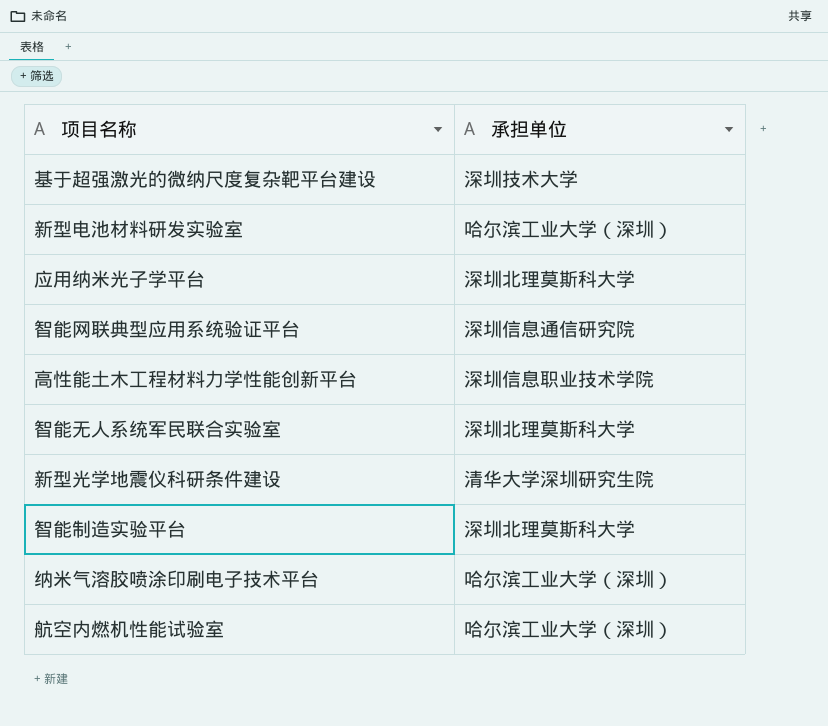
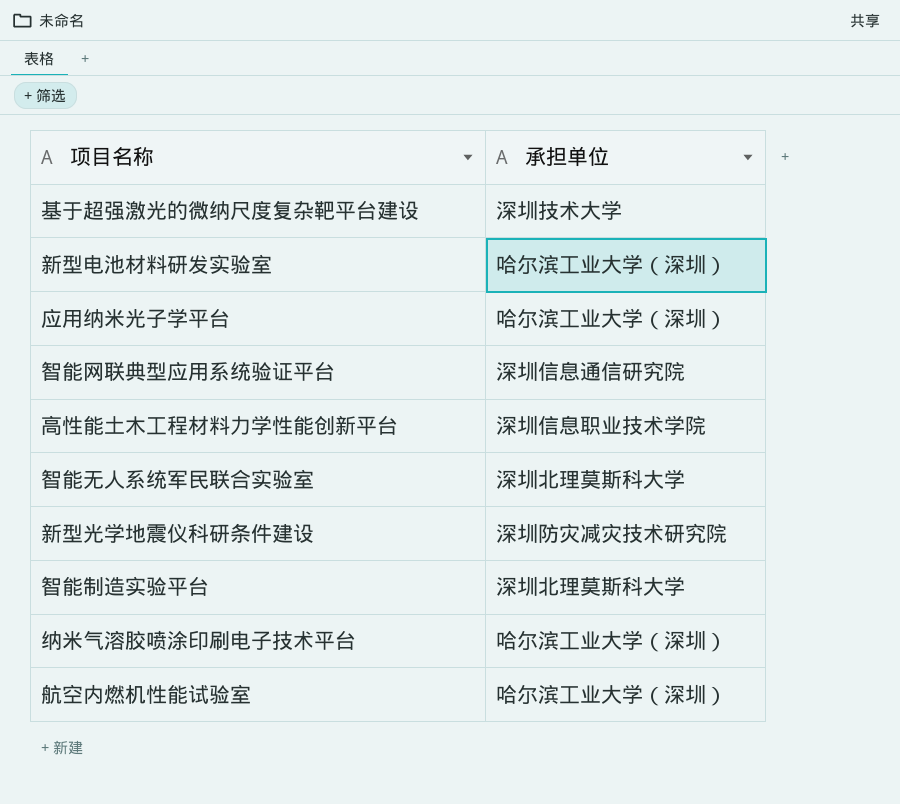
应用纳米光子学平台 | 承担单位: 深圳北理莫斯科大学 -> 哈尔滨工业大学（深圳）
新型光学地震仪科研条件建设 | 承担单位: 清华大学深圳研究生院 -> 深圳防灾减灾技术研究院

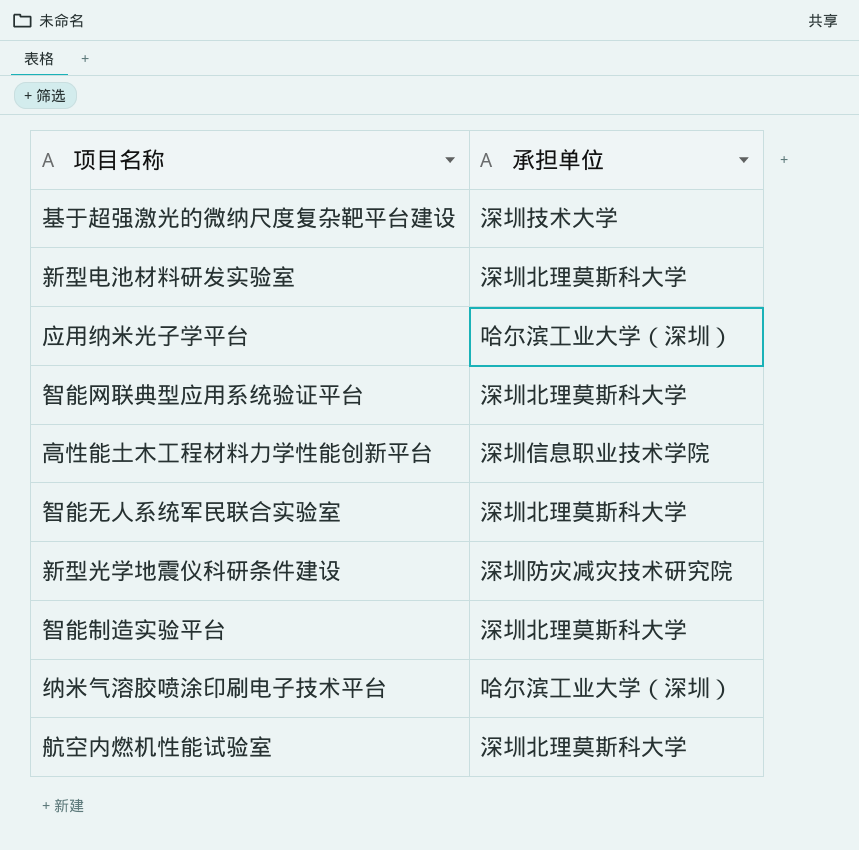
新型电池材料研发实验室 | 承担单位: 哈尔滨工业大学（深圳） -> 深圳北理莫斯科大学
智能网联典型应用系统验证平台 | 承担单位: 深圳信息通信研究院 -> 深圳北理莫斯科大学
航空内燃机性能试验室 | 承担单位: 哈尔滨工业大学（深圳） -> 深圳北理莫斯科大学

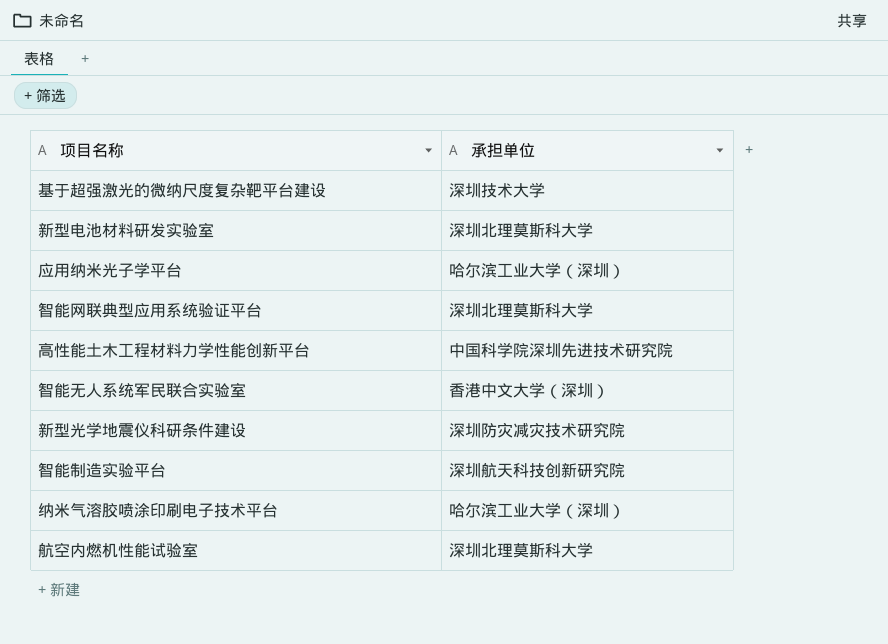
高性能土木工程材料力学性能创新平台 | 承担单位: 深圳信息职业技术学院 -> 中国科学院深圳先进技术研究院
智能无人系统军民联合实验室 | 承担单位: 深圳北理莫斯科大学 -> 香港中文大学（深圳）
智能制造实验平台 | 承担单位: 深圳北理莫斯科大学 -> 深圳航天科技创新研究院

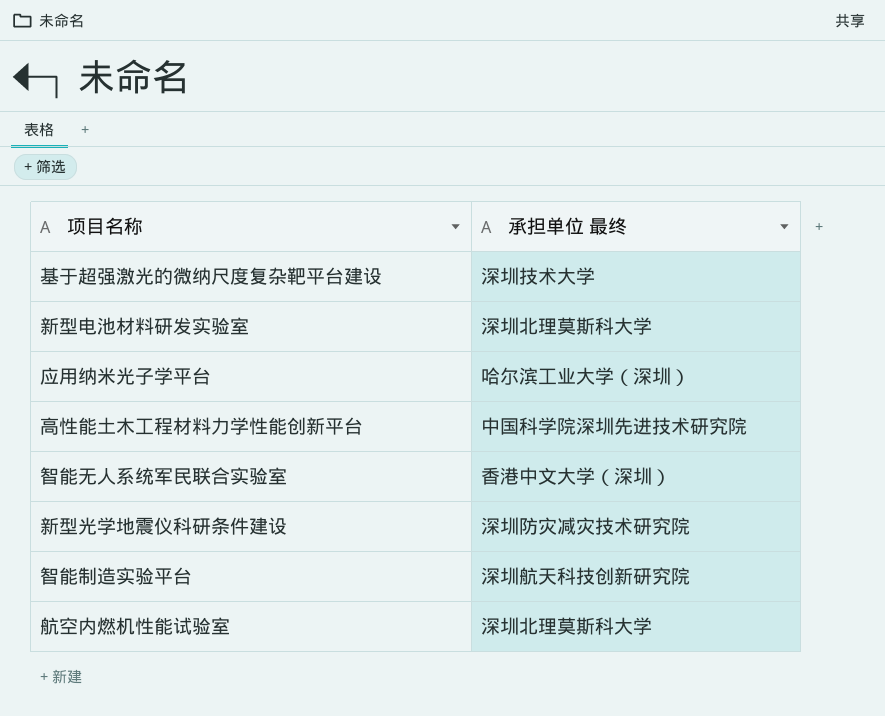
column name: 承担单位 -> 承担单位 最终
row 智能网联典型应用系统验证平台: 深圳北理莫斯科大学 -> none
row 纳米气溶胶喷涂印刷电子技术平台: 哈尔滨工业大学（深圳） -> none

